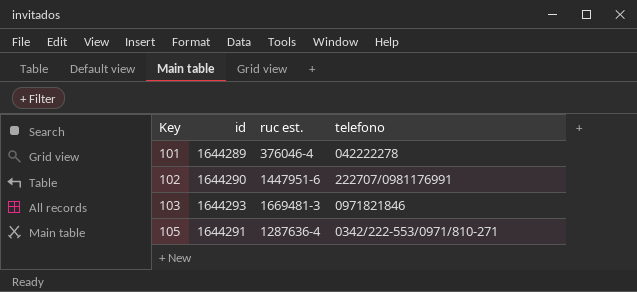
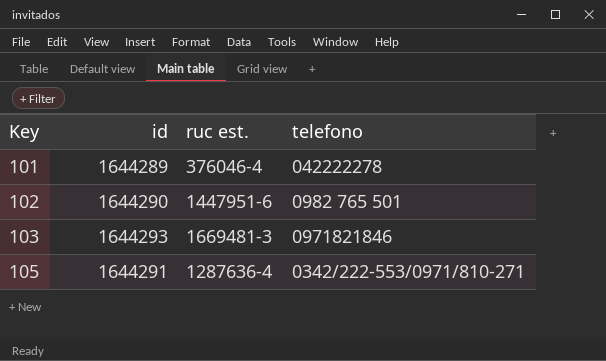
102 | telefono: 222707/0981176991 -> 0982 765 501

